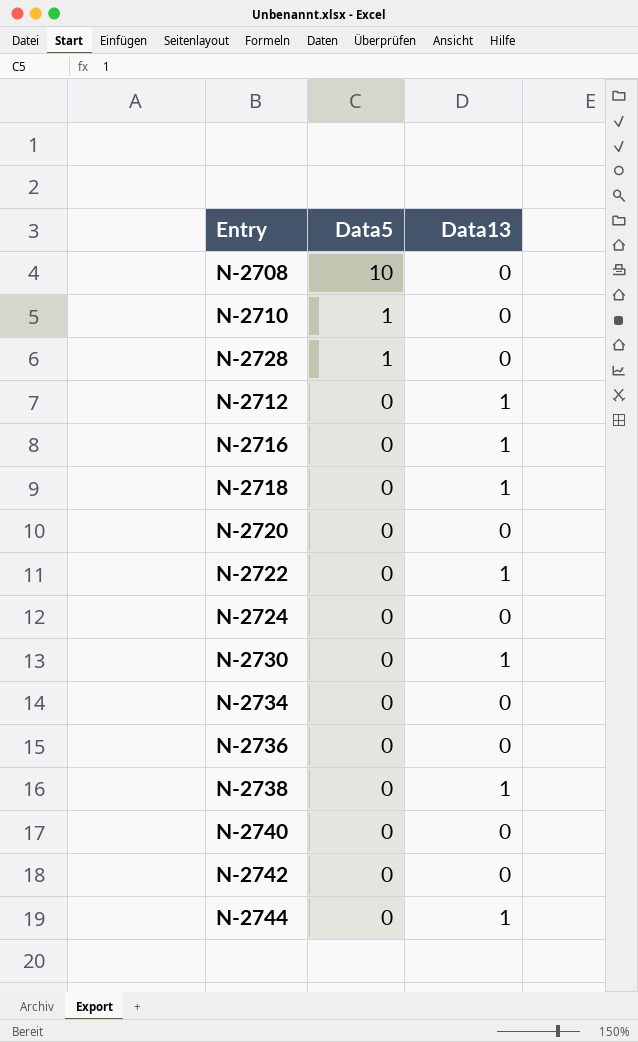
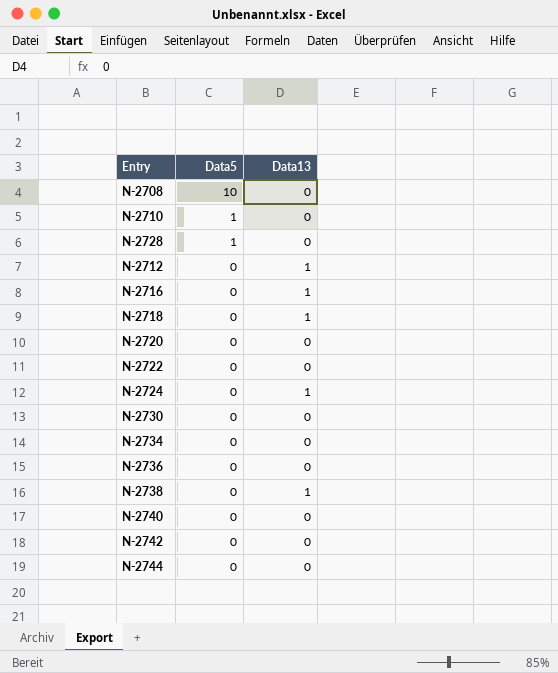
N-2722 | Data13: 1 -> 0
N-2724 | Data13: 0 -> 1
N-2730 | Data13: 1 -> 0
N-2744 | Data13: 1 -> 0

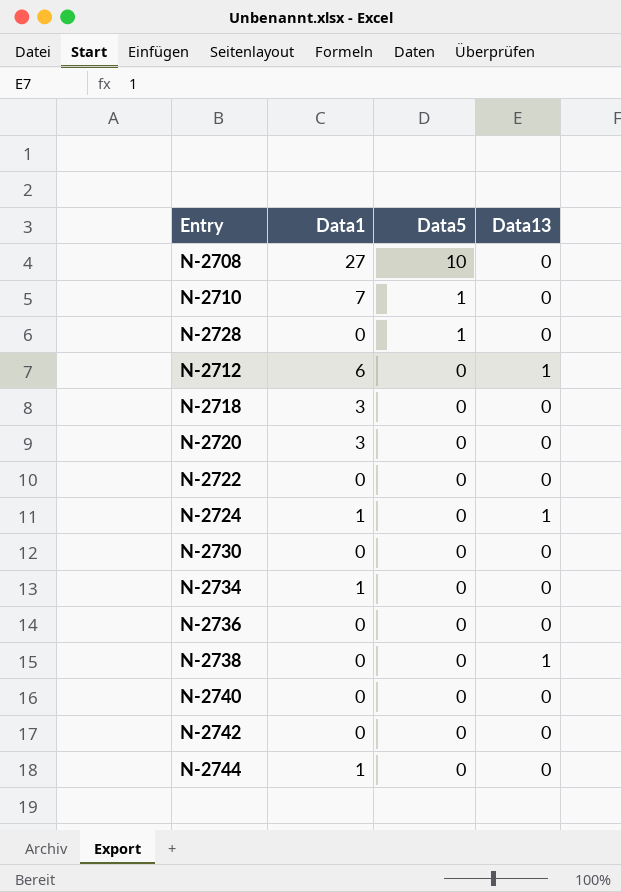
column Data1 | position: none -> 2
row N-2716: 0 | 1 -> none
N-2718 | Data13: 1 -> 0

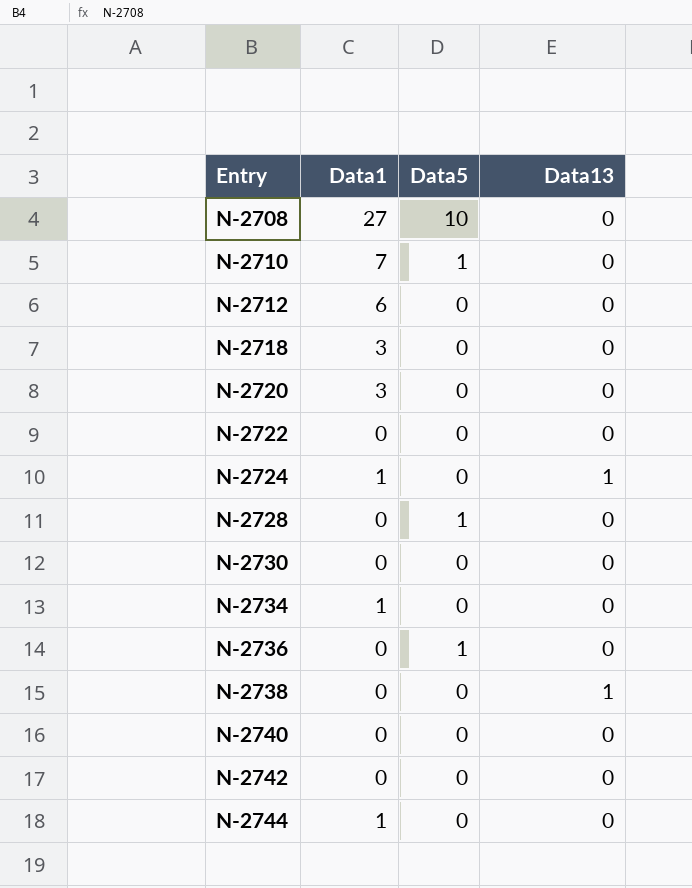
row order: Data5 descending -> Entry ascending
N-2712 | Data13: 1 -> 0
N-2736 | Data5: 0 -> 1

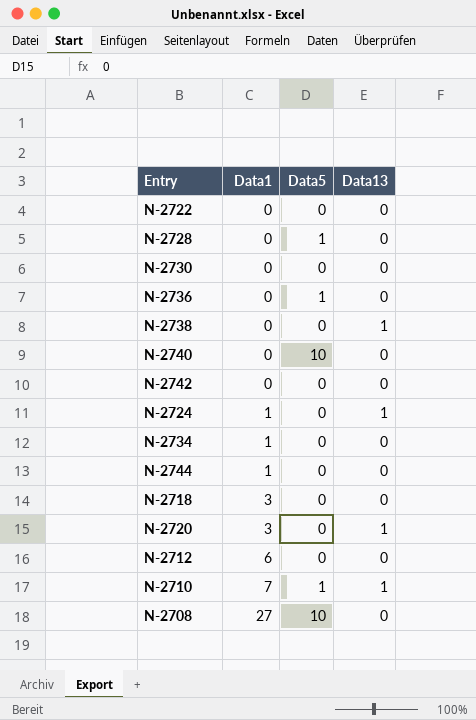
row order: Entry ascending -> Data1 ascending
N-2740 | Data5: 0 -> 10
N-2720 | Data13: 0 -> 1
N-2710 | Data13: 0 -> 1

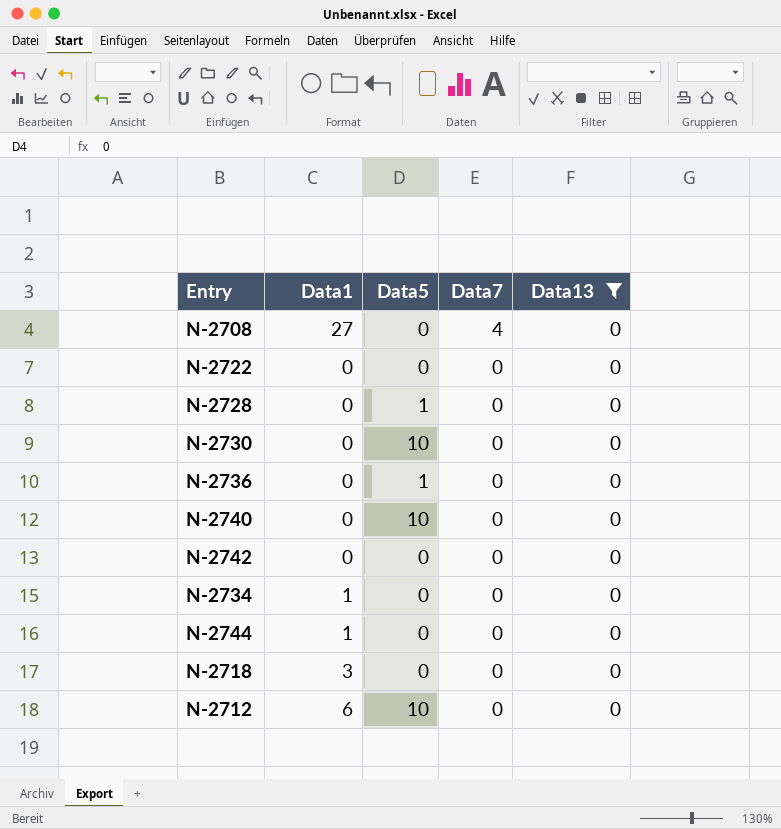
filter: none -> Data13 = 0
row order: Data1 ascending -> Data7 descending
column Data7 | position: none -> 4
N-2708 | Data5: 10 -> 0
N-2730 | Data5: 0 -> 10
N-2712 | Data5: 0 -> 10

